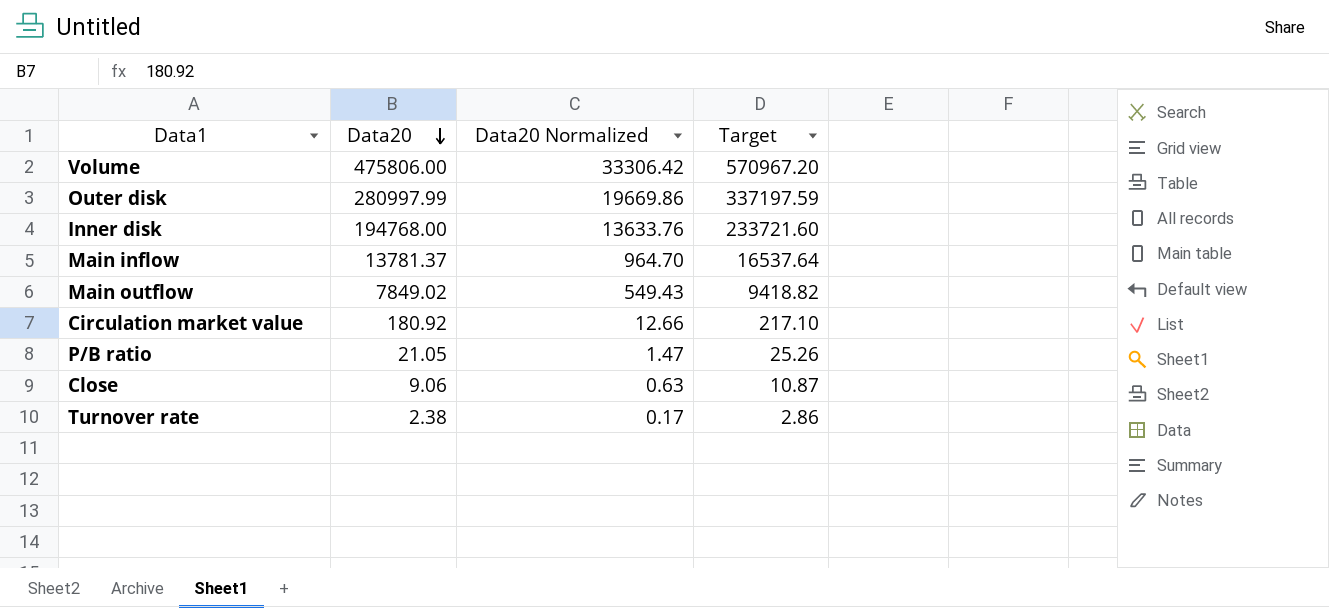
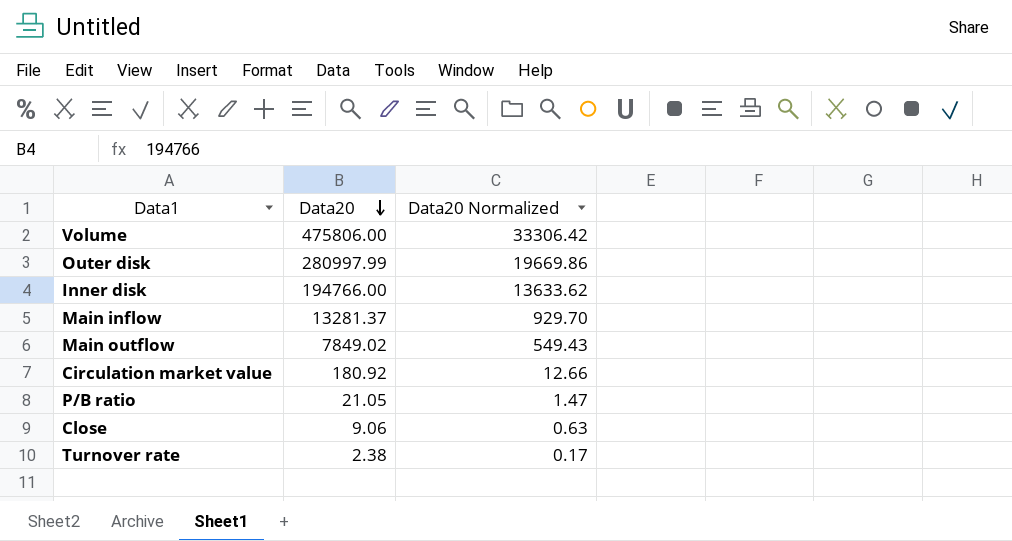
column Target | formula: [Data20] * 1.2 -> none
Inner disk | Data20: 194768.00 -> 194766.00
Inner disk | Data20 Normalized: 13633.76 -> 13633.62
Main inflow | Data20: 13781.37 -> 13281.37
Main inflow | Data20 Normalized: 964.70 -> 929.70

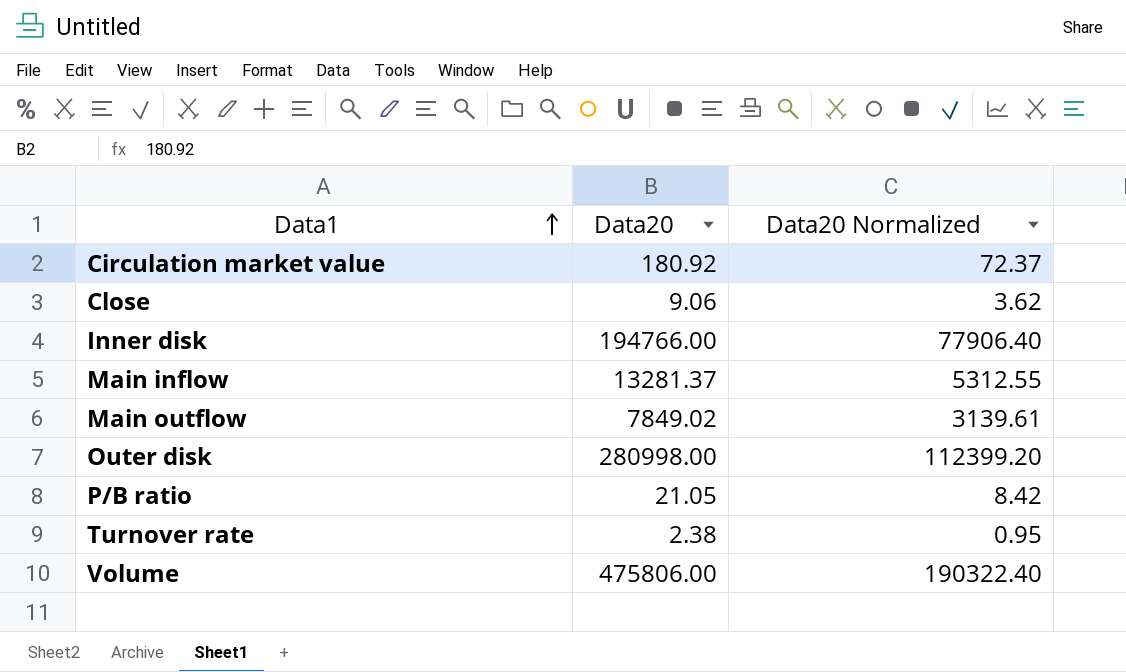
row order: Data20 descending -> Data1 ascending
column Data20 Normalized | formula: [Data20] * 0.07 -> [Data20] * 0.4
Outer disk | Data20: 280997.99 -> 280998.00

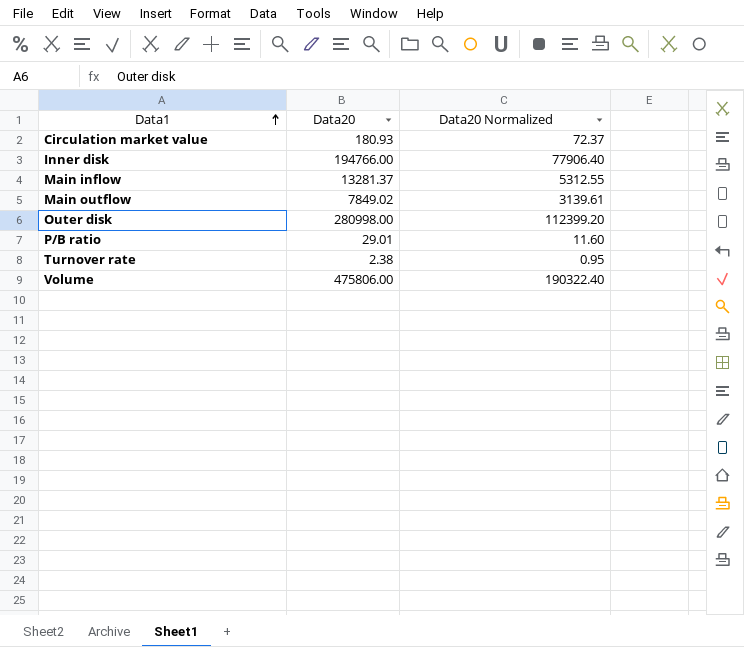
row Close: 9.06 | 3.62 -> none
Circulation market value | Data20: 180.92 -> 180.93
P/B ratio | Data20: 21.05 -> 29.01
P/B ratio | Data20 Normalized: 8.42 -> 11.60

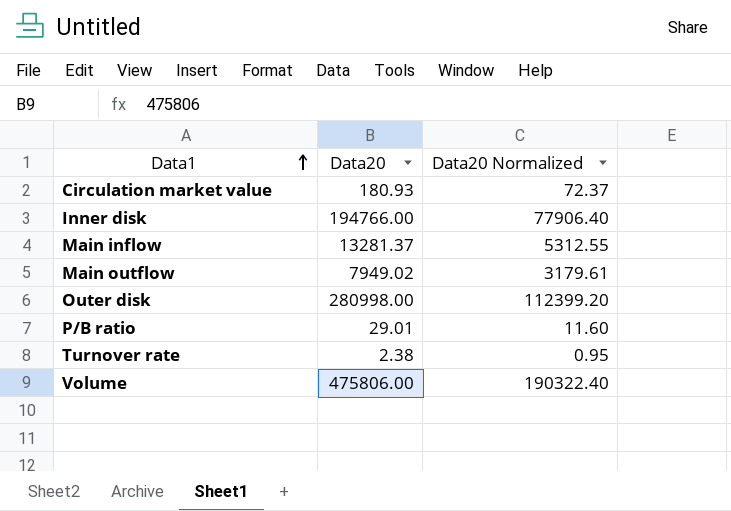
Main outflow | Data20: 7849.02 -> 7949.02
Main outflow | Data20 Normalized: 3139.61 -> 3179.61

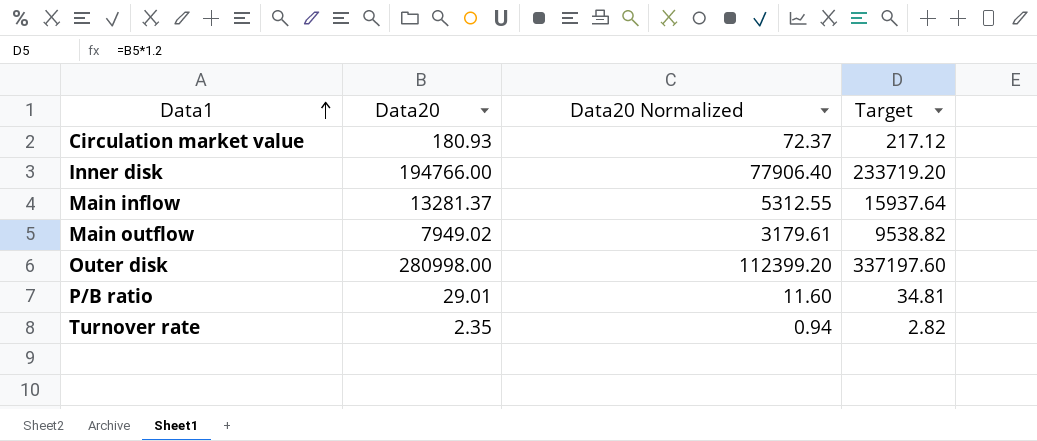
column Target | formula: none -> [Data20] * 1.2
row Volume: 475806.00 | 190322.40 -> none
Turnover rate | Data20: 2.38 -> 2.35
Turnover rate | Data20 Normalized: 0.95 -> 0.94

